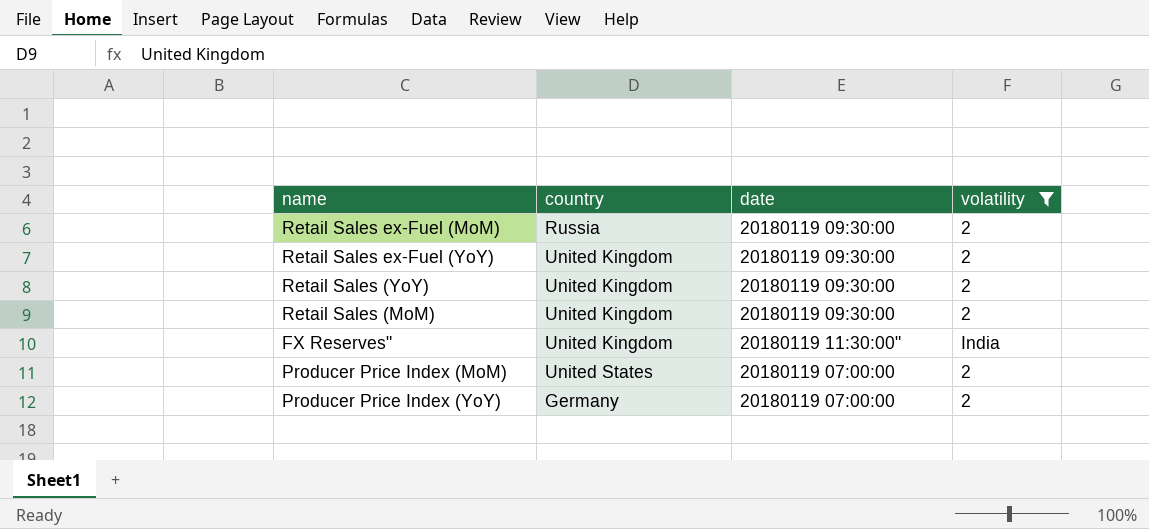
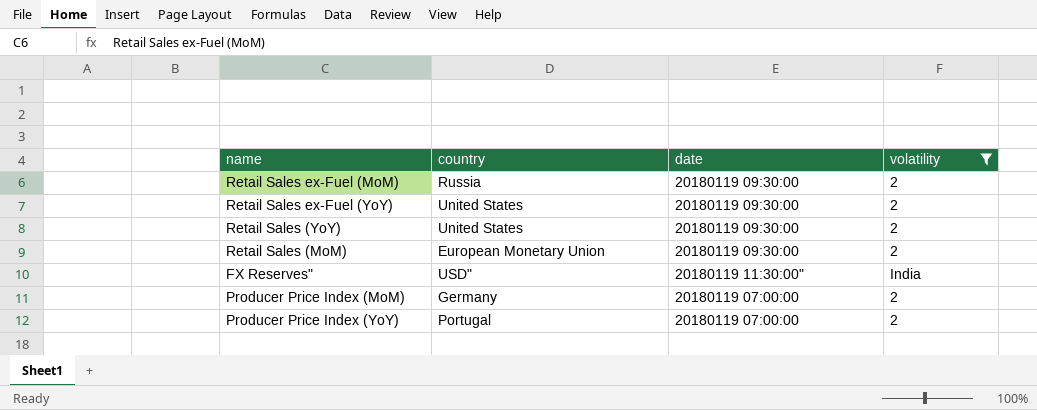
Retail Sales ex-Fuel (YoY) | country: United Kingdom -> United States
Retail Sales (YoY) | country: United Kingdom -> United States
Retail Sales (MoM) | country: United Kingdom -> European Monetary Union
FX Reserves" | country: United Kingdom -> USD"
Producer Price Index (MoM) | country: United States -> Germany
Producer Price Index (YoY) | country: Germany -> Portugal

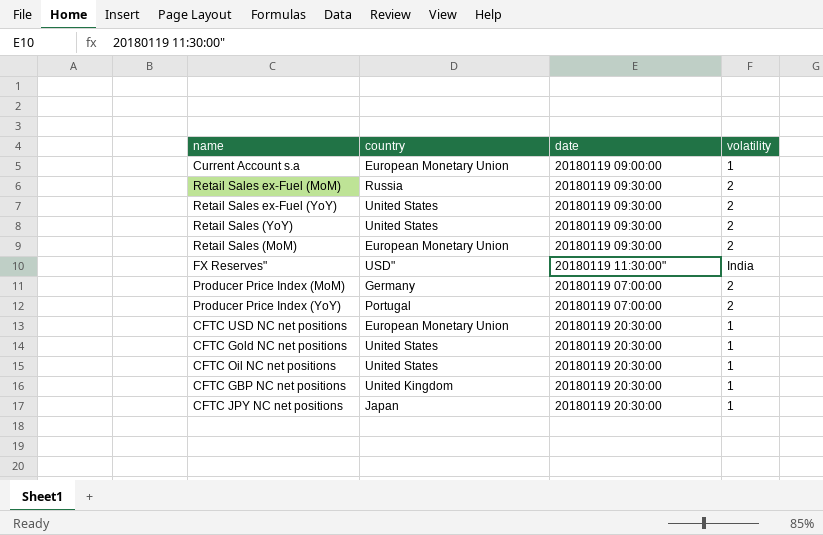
filter: volatility != 1 -> none

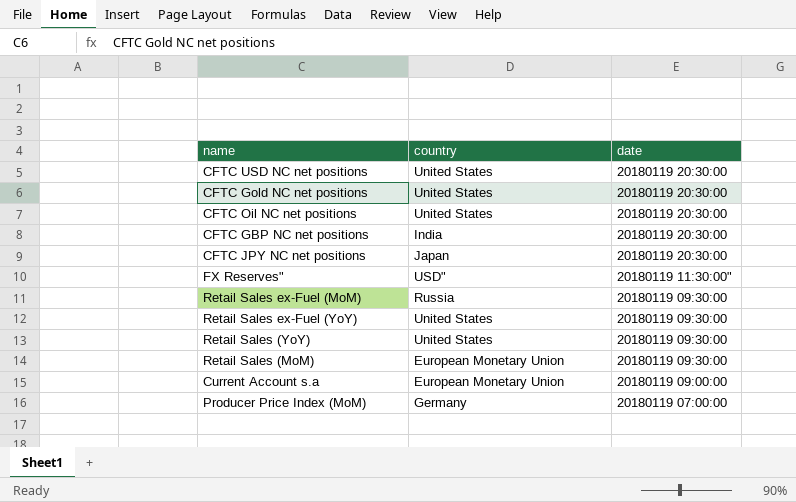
row order: none -> date descending
column volatility | position: 4 -> none
row Producer Price Index (YoY): Portugal | 20180119 07:00:00 | 2 -> none
CFTC USD NC net positions | country: European Monetary Union -> United States
CFTC GBP NC net positions | country: United Kingdom -> India

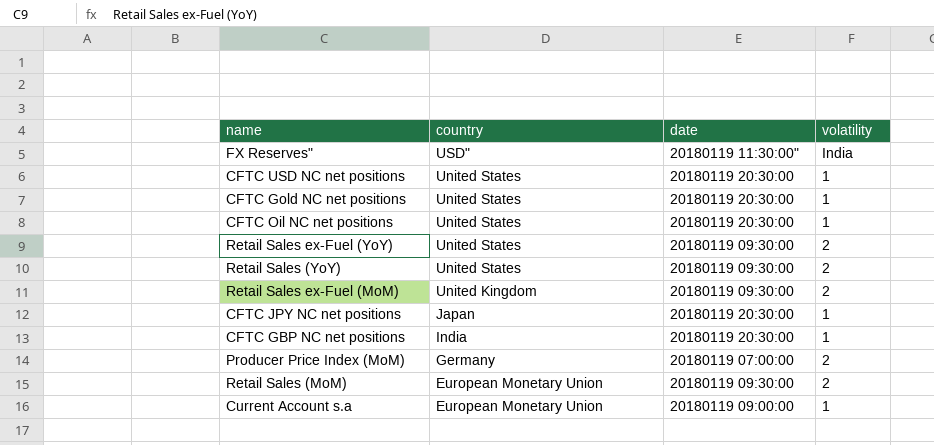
row order: date descending -> country descending
column volatility | position: none -> 4
Retail Sales ex-Fuel (MoM) | country: Russia -> United Kingdom

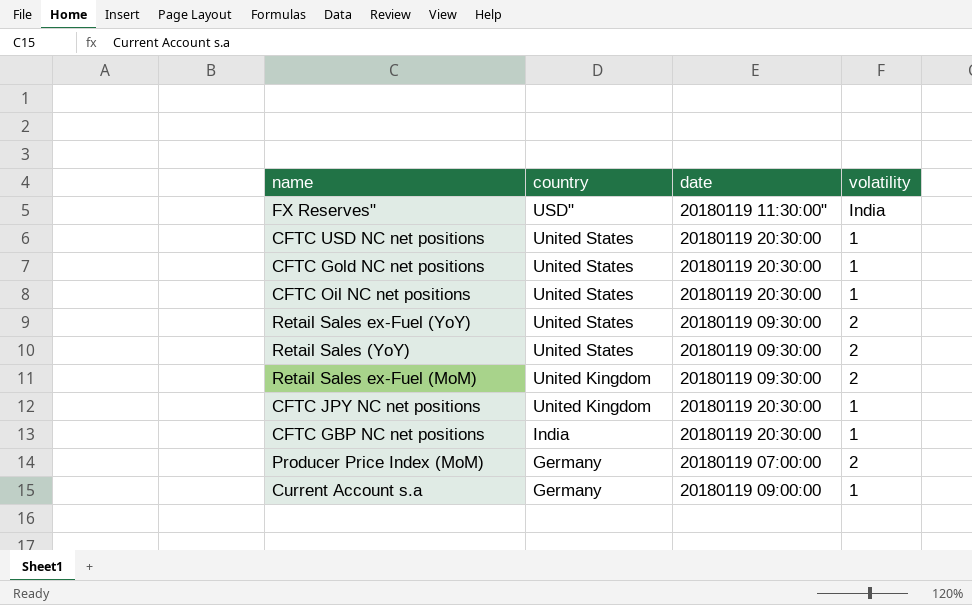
row Retail Sales (MoM): European Monetary Union | 20180119 09:30:00 | 2 -> none
CFTC JPY NC net positions | country: Japan -> United Kingdom
Current Account s.a | country: European Monetary Union -> Germany

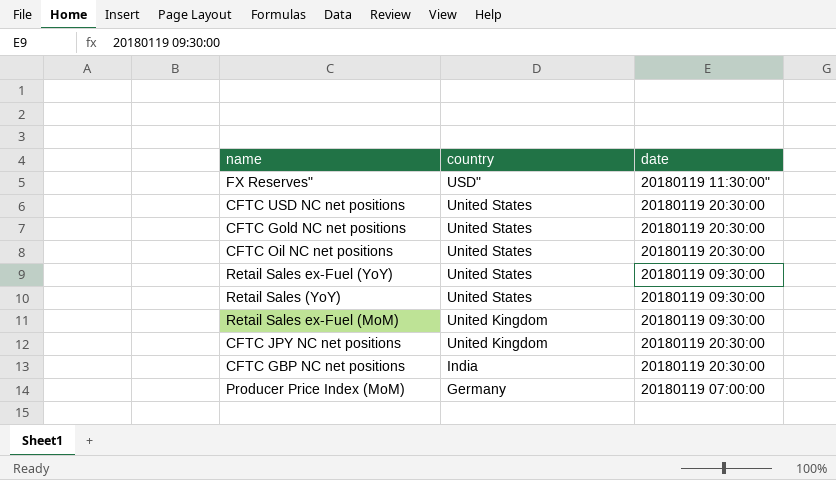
column volatility | position: 4 -> none
row Current Account s.a: Germany | 20180119 09:00:00 | 1 -> none

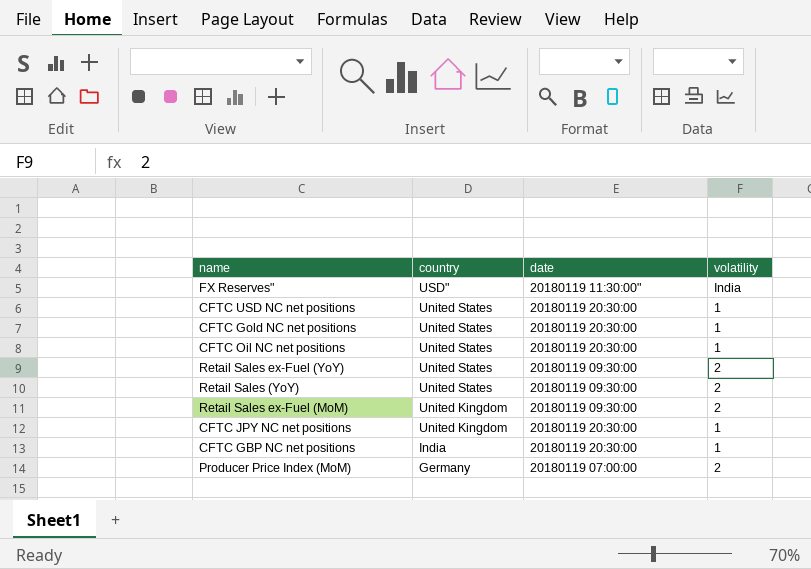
column volatility | position: none -> 4

